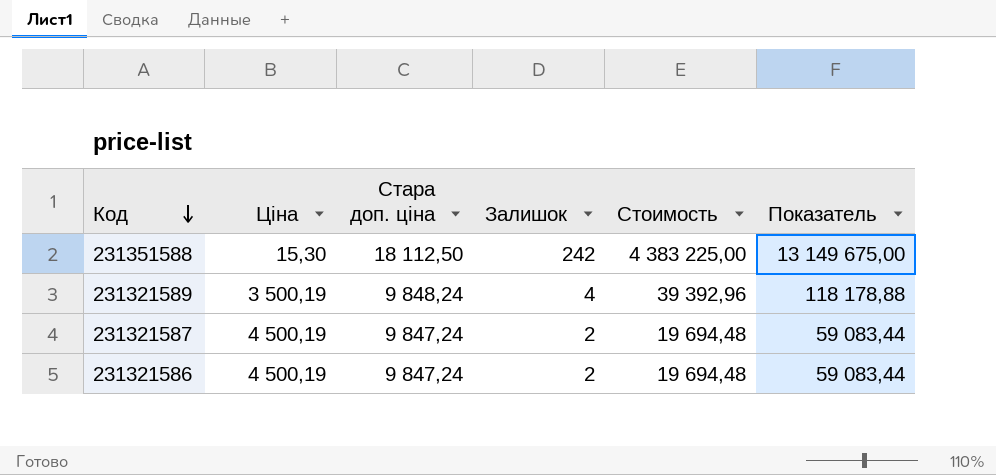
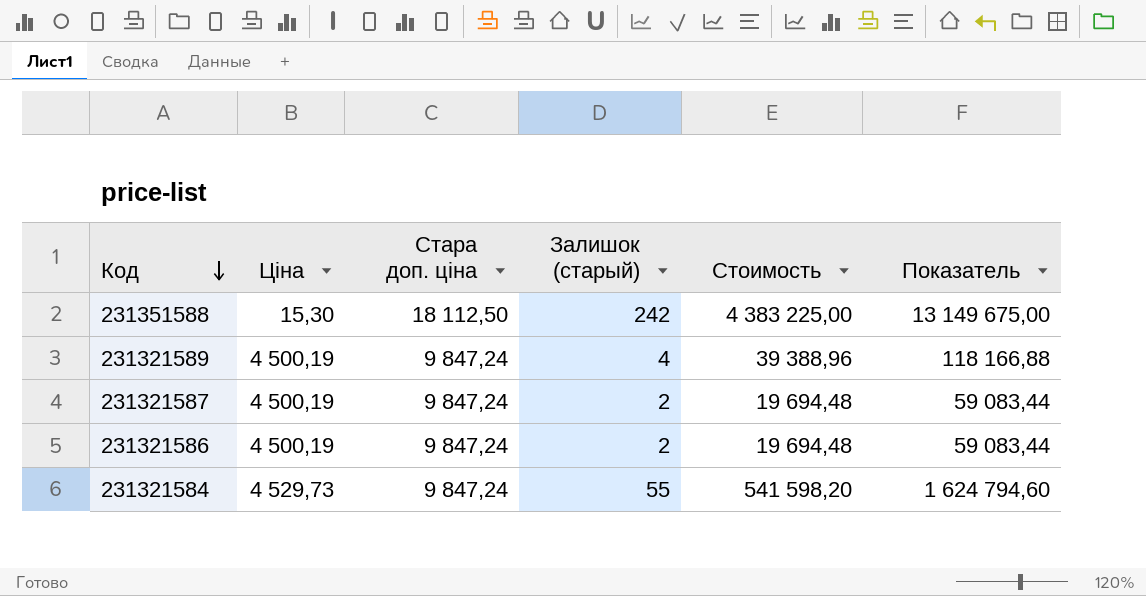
column name: Залишок -> Залишок (старый)
231321589 | Ціна: 3 500,19 -> 4 500,19
231321589 | Стара доп. ціна: 9 848,24 -> 9 847,24
231321589 | Стоимость: 39 392,96 -> 39 388,96
231321589 | Показатель: 118 178,88 -> 118 166,88
row 231321584: none -> 4 529,73 | 9 847,24 | 55 | 541 598,20 | 1 624 794,60

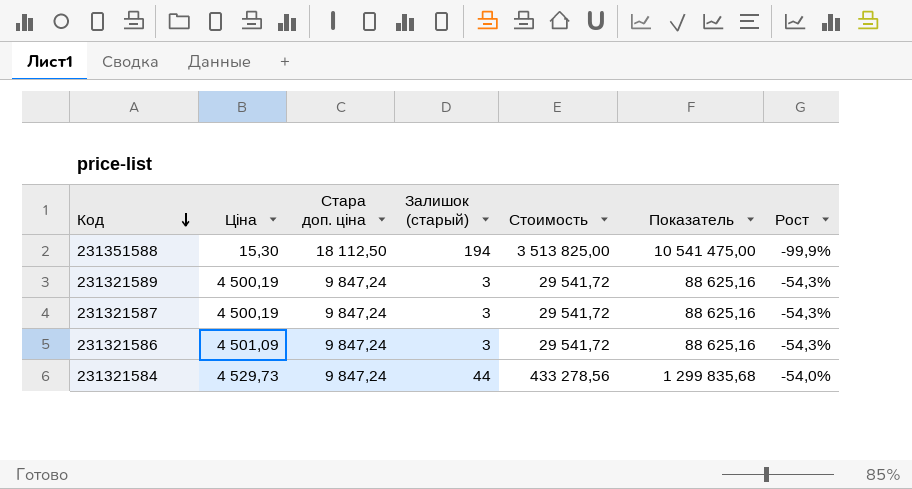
column Рост | formula: none -> ([Ціна] - [Стара доп. ціна]) / [Стара доп. ціна]
231351588 | Залишок (старый): 242 -> 194
231351588 | Стоимость: 4 383 225,00 -> 3 513 825,00
231351588 | Показатель: 13 149 675,00 -> 10 541 475,00
231321589 | Залишок (старый): 4 -> 3
231321589 | Стоимость: 39 388,96 -> 29 541,72
231321589 | Показатель: 118 166,88 -> 88 625,16
231321587 | Залишок (старый): 2 -> 3
231321587 | Стоимость: 19 694,48 -> 29 541,72
231321587 | Показатель: 59 083,44 -> 88 625,16
231321586 | Ціна: 4 500,19 -> 4 501,09
231321586 | Залишок (старый): 2 -> 3
231321586 | Стоимость: 19 694,48 -> 29 541,72
231321586 | Показатель: 59 083,44 -> 88 625,16
231321584 | Залишок (старый): 55 -> 44
231321584 | Стоимость: 541 598,20 -> 433 278,56
231321584 | Показатель: 1 624 794,60 -> 1 299 835,68

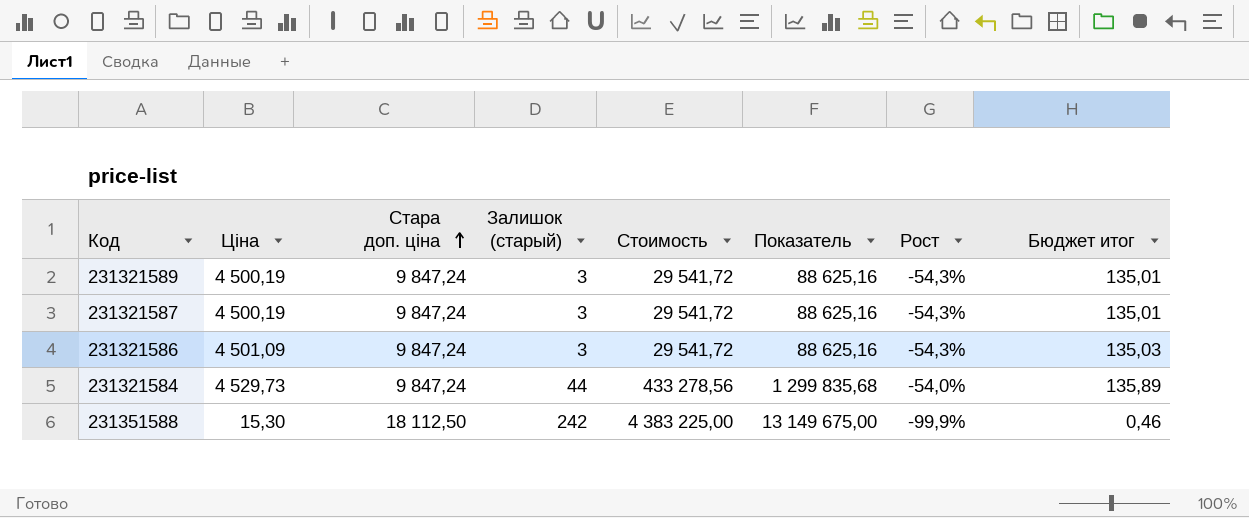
row order: Код descending -> Стара доп. ціна ascending
column Бюджет итог | formula: none -> [Ціна] * 0,03
231351588 | Залишок (старый): 194 -> 242
231351588 | Стоимость: 3 513 825,00 -> 4 383 225,00
231351588 | Показатель: 10 541 475,00 -> 13 149 675,00

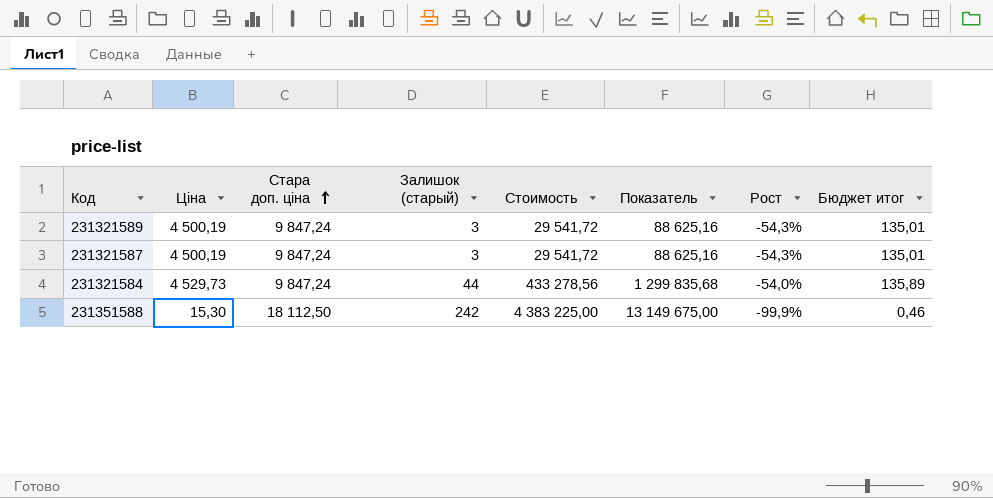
row 231321586: 4 501,09 | 9 847,24 | 3 | 29 541,72 | 88 625,16 | -54,3% | 135,03 -> none

